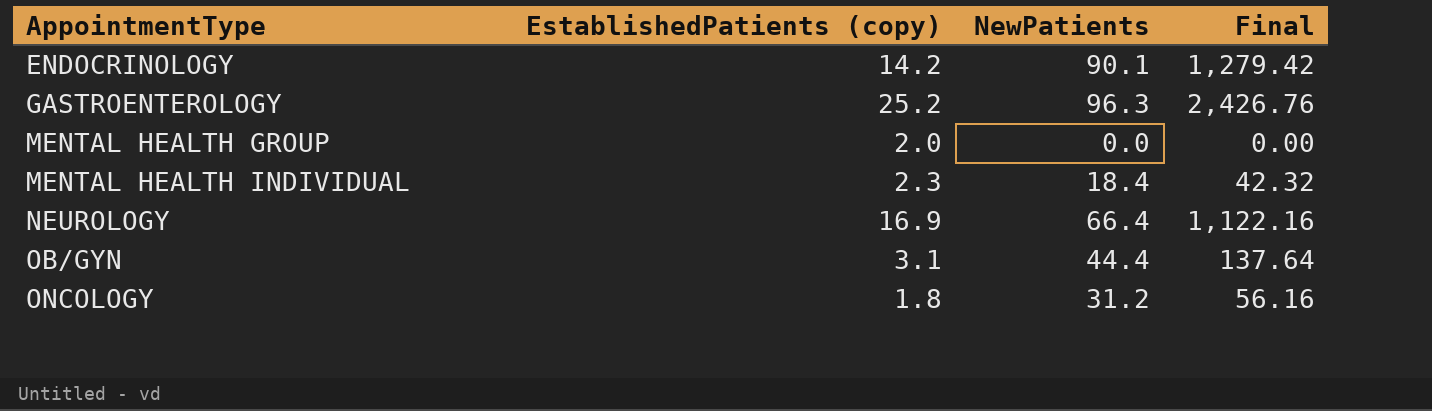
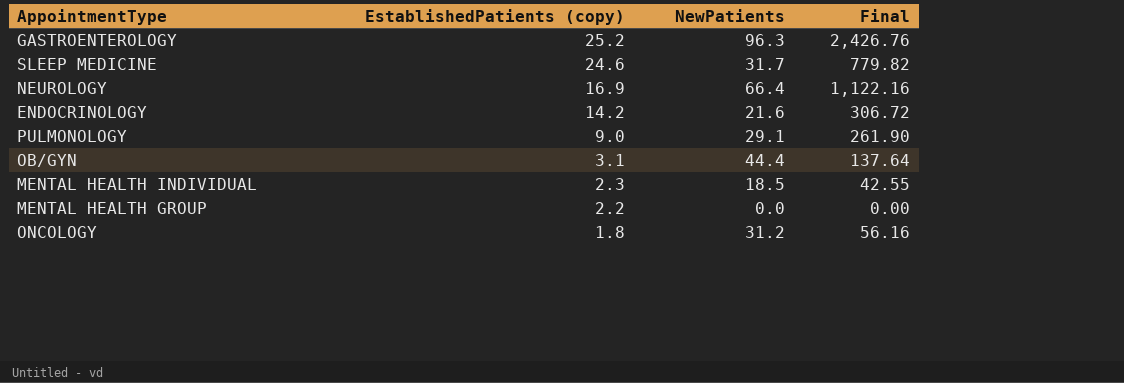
row order: AppointmentType ascending -> EstablishedPatients (copy) descending
row SLEEP MEDICINE: none -> 24.6 | 31.7 | 779.82
ENDOCRINOLOGY | NewPatients: 90.1 -> 21.6
ENDOCRINOLOGY | Final: 1,279.42 -> 306.72
row PULMONOLOGY: none -> 9.0 | 29.1 | 261.90
MENTAL HEALTH INDIVIDUAL | NewPatients: 18.4 -> 18.5
MENTAL HEALTH INDIVIDUAL | Final: 42.32 -> 42.55
MENTAL HEALTH GROUP | EstablishedPatients (copy): 2.0 -> 2.2

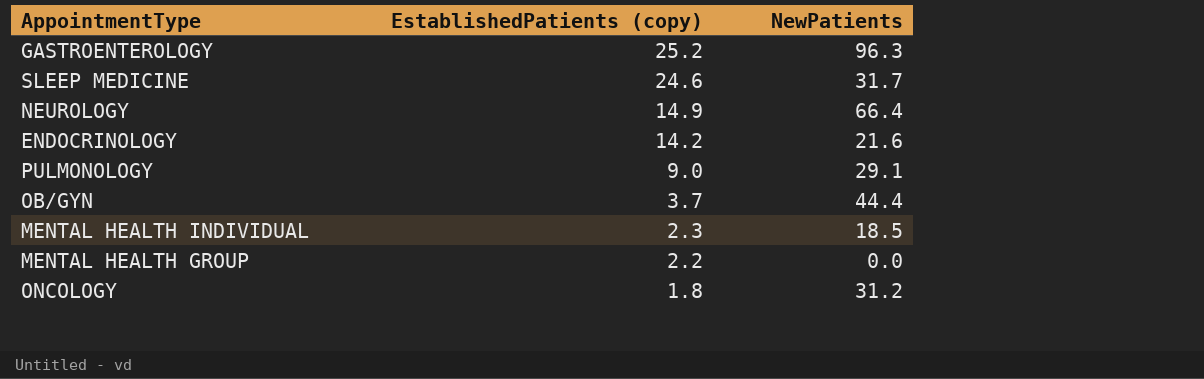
column Final | formula: [EstablishedPatients (copy)] * [NewPatients] -> none
NEUROLOGY | EstablishedPatients (copy): 16.9 -> 14.9
OB/GYN | EstablishedPatients (copy): 3.1 -> 3.7

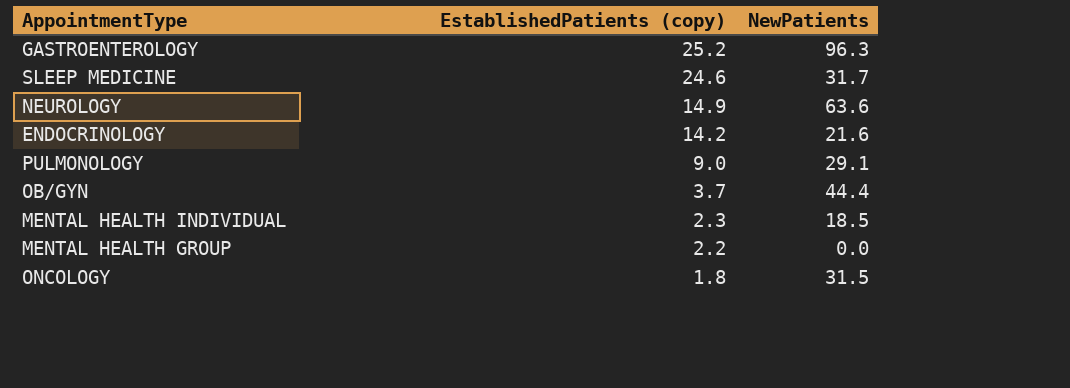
NEUROLOGY | NewPatients: 66.4 -> 63.6
ONCOLOGY | NewPatients: 31.2 -> 31.5

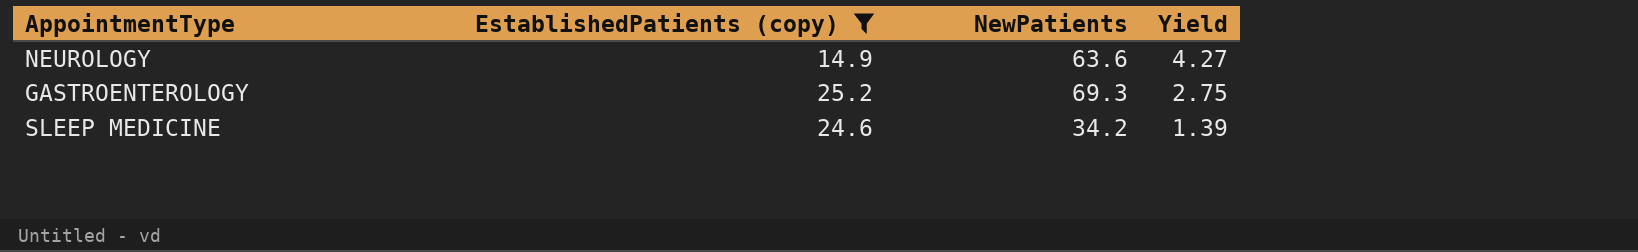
filter: none -> EstablishedPatients (copy) >= 14.9
row order: EstablishedPatients (copy) descending -> Yield descending
column Yield | formula: none -> [NewPatients] / [EstablishedPatients (copy)]
GASTROENTEROLOGY | NewPatients: 96.3 -> 69.3
SLEEP MEDICINE | NewPatients: 31.7 -> 34.2

